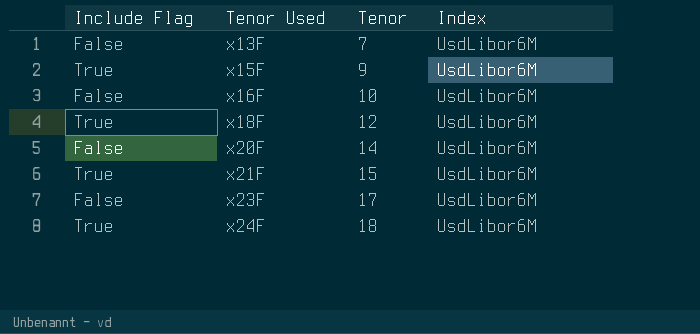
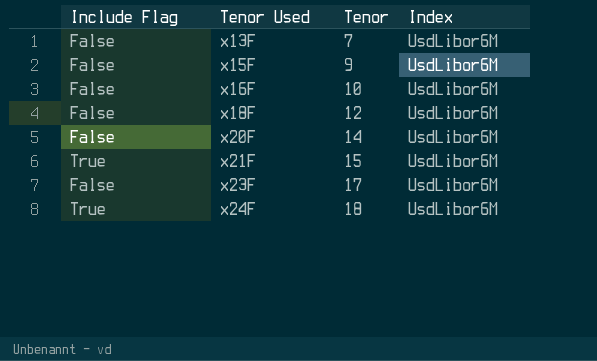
x15F | Include Flag: True -> False
x18F | Include Flag: True -> False

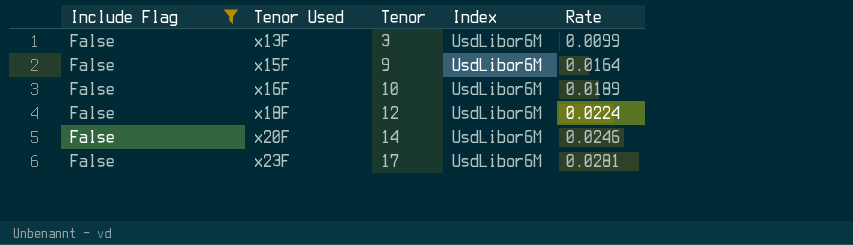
filter: none -> Include Flag = False
column Rate | position: none -> 5
x13F | Tenor: 7 -> 3

